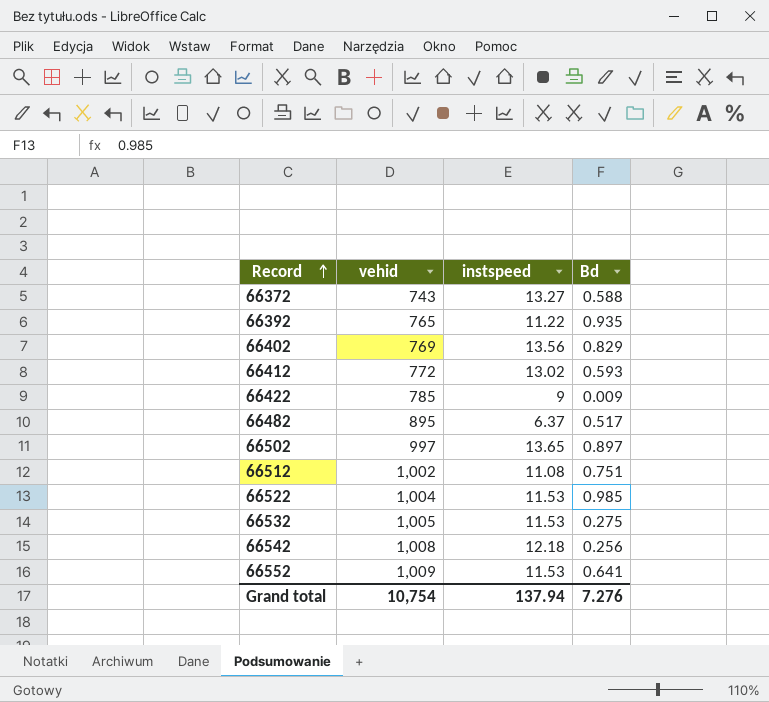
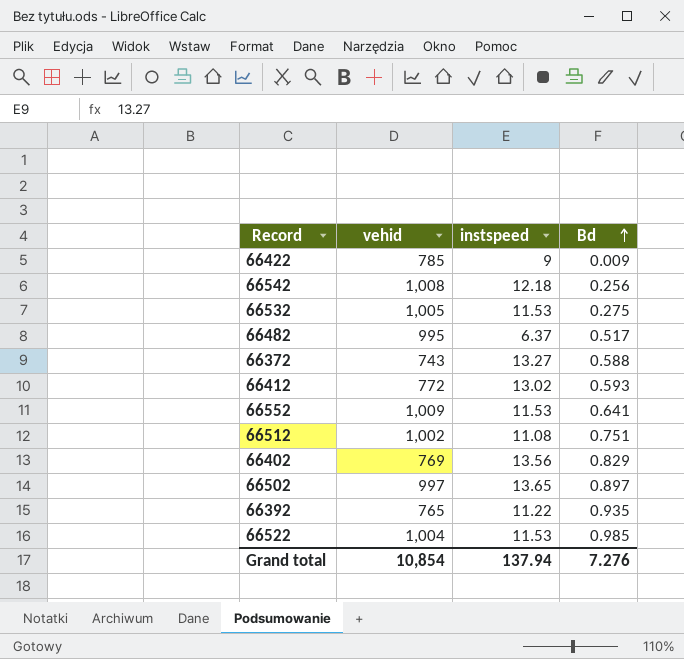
row order: Record ascending -> Bd ascending
66482 | vehid: 895 -> 995
Grand total | vehid: 10,754 -> 10,854

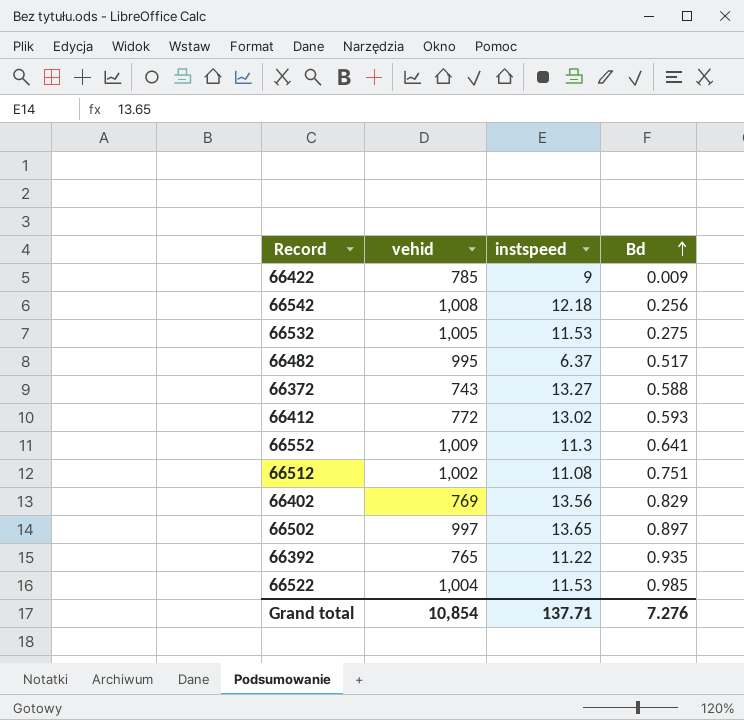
66552 | instspeed: 11.53 -> 11.3
Grand total | instspeed: 137.94 -> 137.71

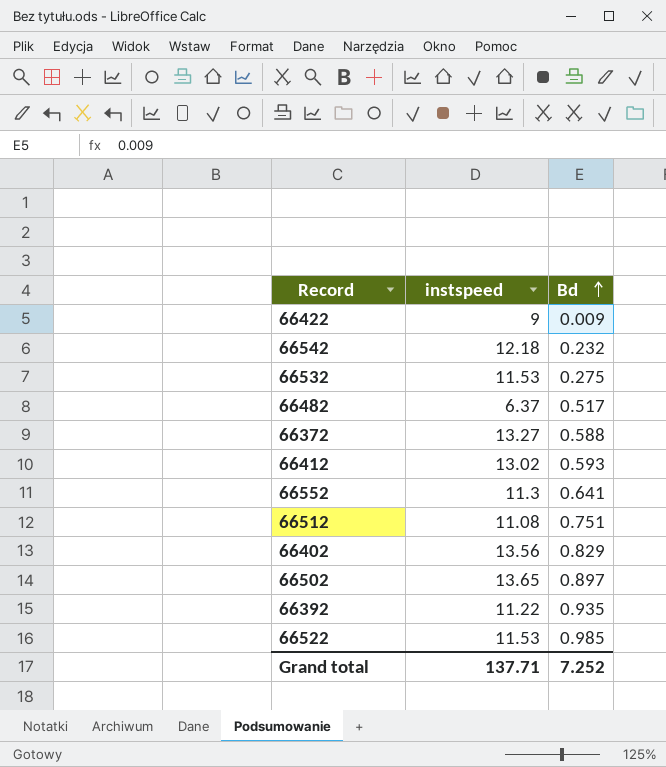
column vehid | position: 2 -> none
66542 | Bd: 0.256 -> 0.232
Grand total | Bd: 7.276 -> 7.252

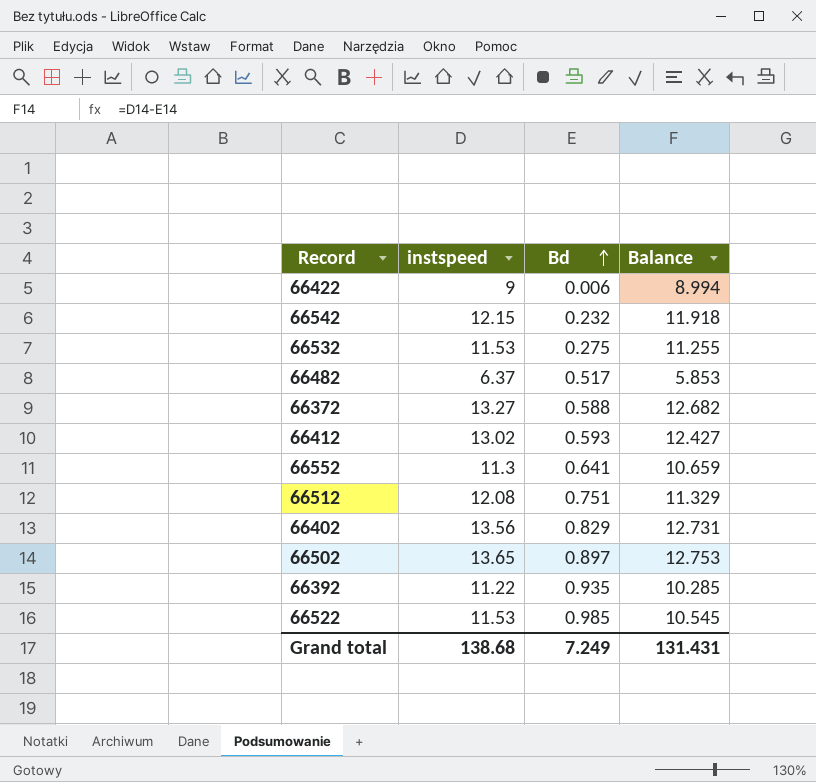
column Balance | formula: none -> [instspeed] - [Bd]
66422 | Bd: 0.009 -> 0.006
66542 | instspeed: 12.18 -> 12.15
66512 | instspeed: 11.08 -> 12.08
Grand total | instspeed: 137.71 -> 138.68
Grand total | Bd: 7.252 -> 7.249

